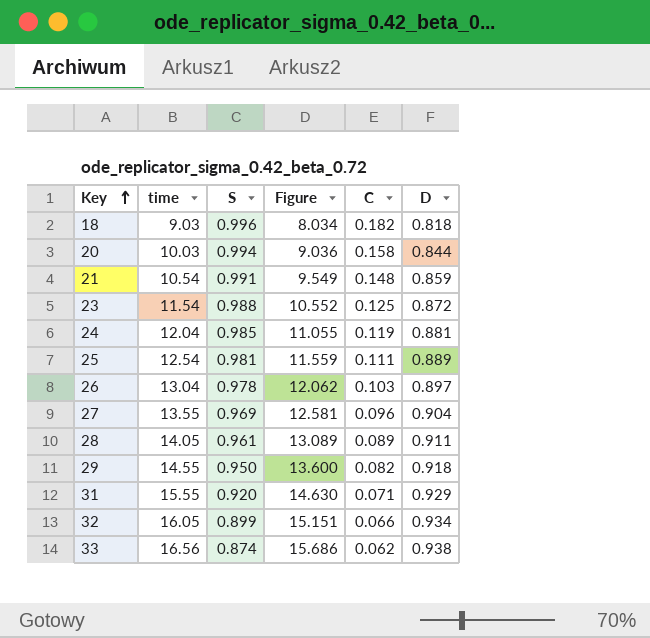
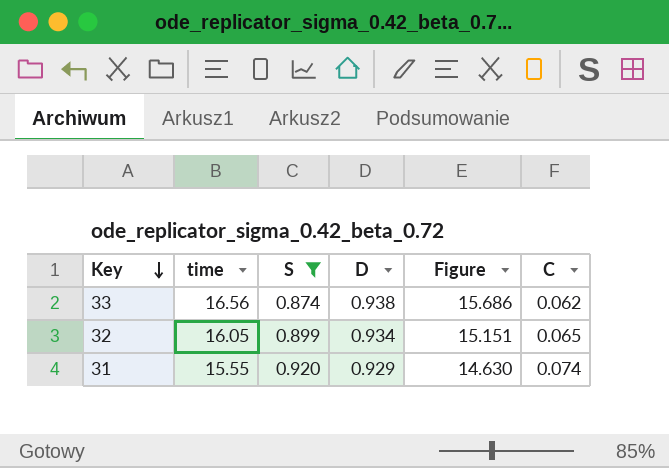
filter: none -> S <= 0.920
row order: Key ascending -> Key descending
column D | position: 6 -> 4
32 | C: 0.066 -> 0.065
31 | C: 0.071 -> 0.074

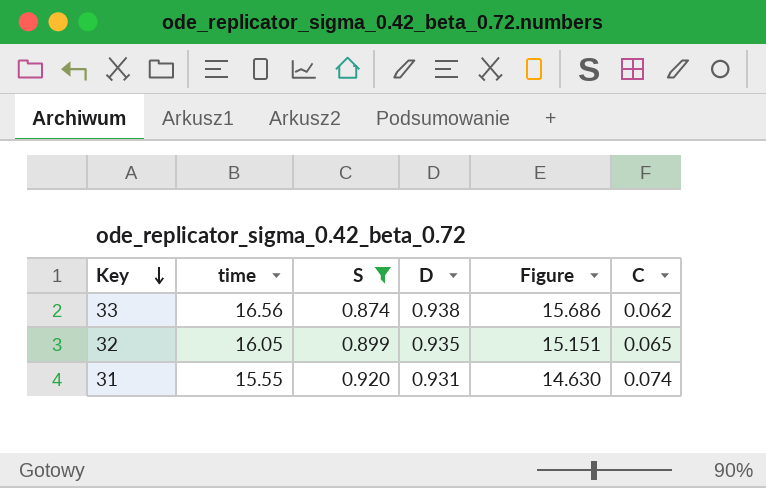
32 | D: 0.934 -> 0.935
31 | D: 0.929 -> 0.931

